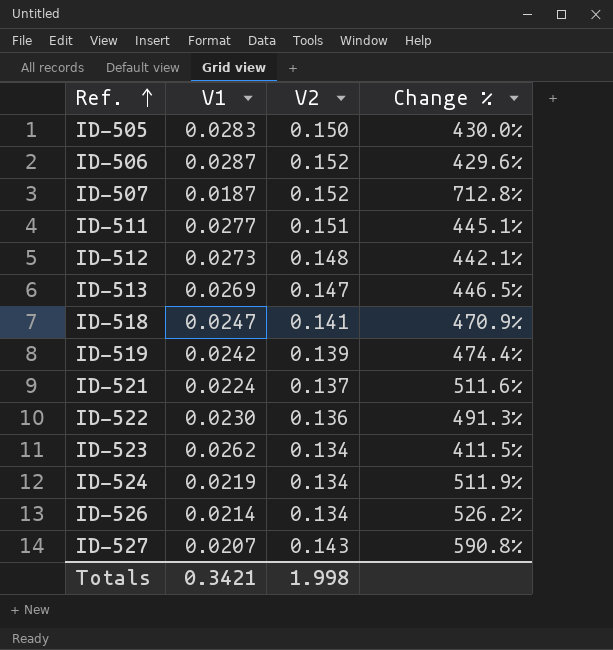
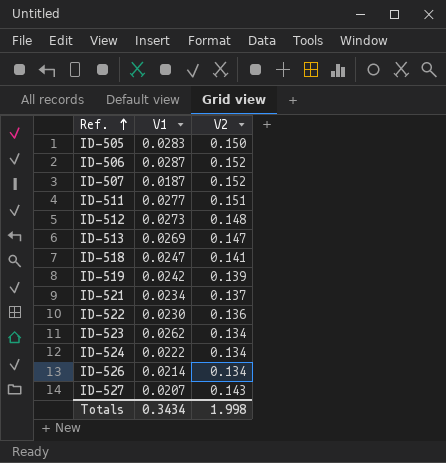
column Change % | formula: ([V2] - [V1]) / [V1] -> none
ID-521 | V1: 0.0224 -> 0.0234
ID-524 | V1: 0.0219 -> 0.0222
Totals | V1: 0.3421 -> 0.3434

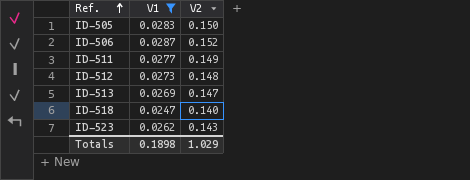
filter: none -> V1 >= 0.0247
ID-511 | V2: 0.151 -> 0.149
ID-518 | V2: 0.141 -> 0.140
ID-523 | V2: 0.134 -> 0.143
Totals | V1: 0.3434 -> 0.1898
Totals | V2: 1.998 -> 1.029

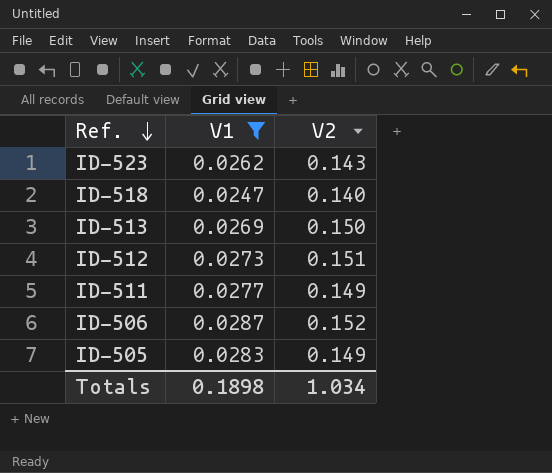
row order: Ref. ascending -> Ref. descending
ID-513 | V2: 0.147 -> 0.150
ID-512 | V2: 0.148 -> 0.151
ID-505 | V2: 0.150 -> 0.149
Totals | V2: 1.029 -> 1.034

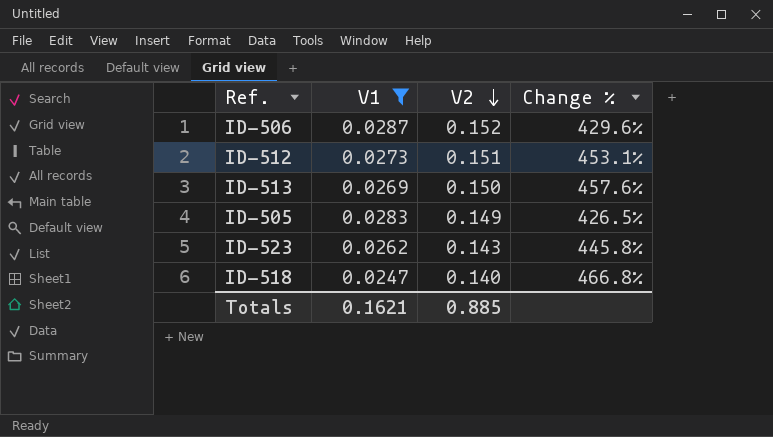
row order: Ref. descending -> V2 descending
column Change % | formula: none -> ([V2] - [V1]) / [V1]
row ID-511: 0.0277 | 0.149 -> none
Totals | V1: 0.1898 -> 0.1621
Totals | V2: 1.034 -> 0.885

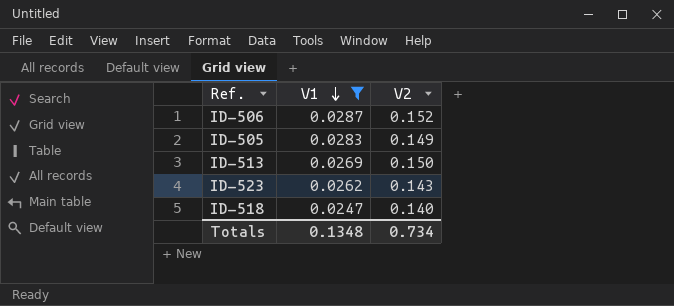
row order: V2 descending -> V1 descending
column Change % | formula: ([V2] - [V1]) / [V1] -> none
row ID-512: 0.0273 | 0.151 | 453.1% -> none
Totals | V1: 0.1621 -> 0.1348
Totals | V2: 0.885 -> 0.734

